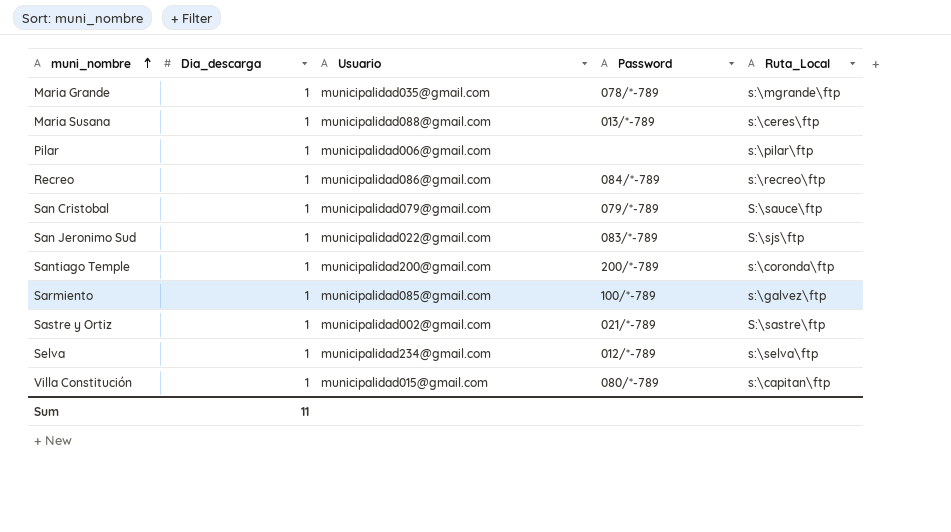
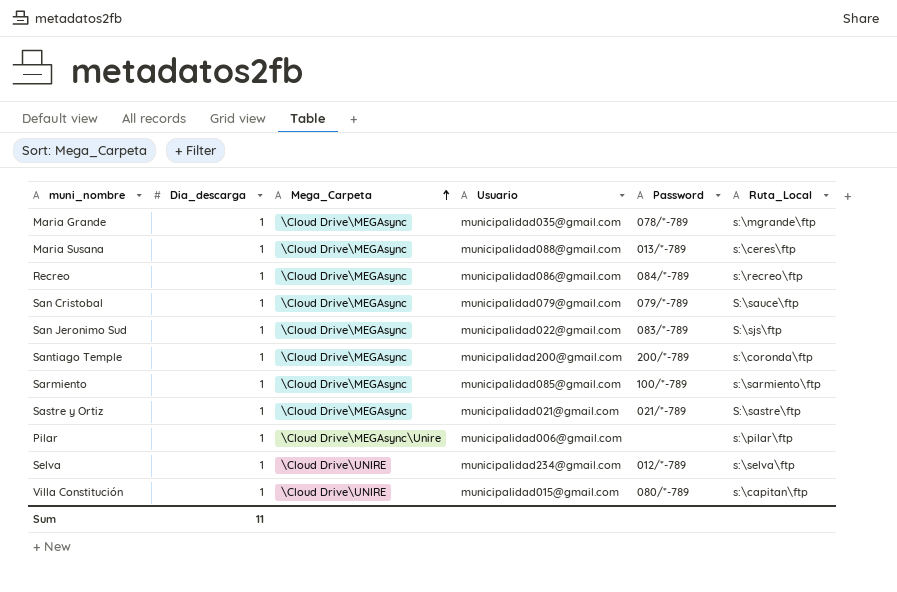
row order: muni_nombre ascending -> Mega_Carpeta ascending
column Mega_Carpeta | position: none -> 3
Sarmiento | Ruta_Local: s:\galvez\ftp -> s:\sarmiento\ftp
Sastre y Ortiz | Usuario: municipalidad002@gmail.com -> municipalidad021@gmail.com

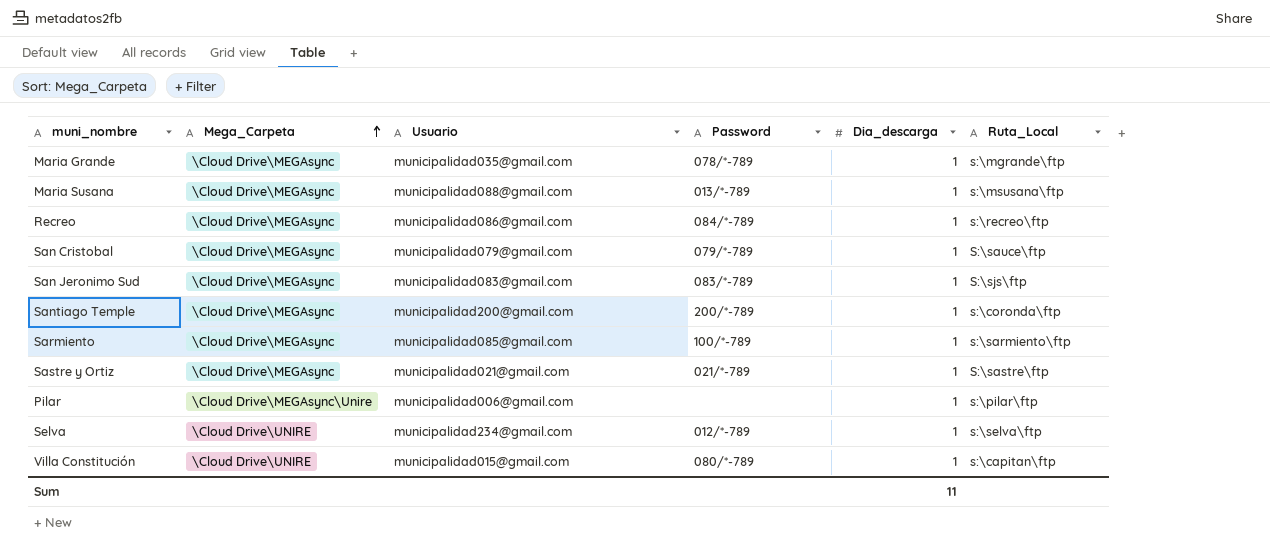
column Dia_descarga | position: 2 -> 5
Maria Susana | Ruta_Local: s:\ceres\ftp -> s:\msusana\ftp
San Jeronimo Sud | Usuario: municipalidad022@gmail.com -> municipalidad083@gmail.com

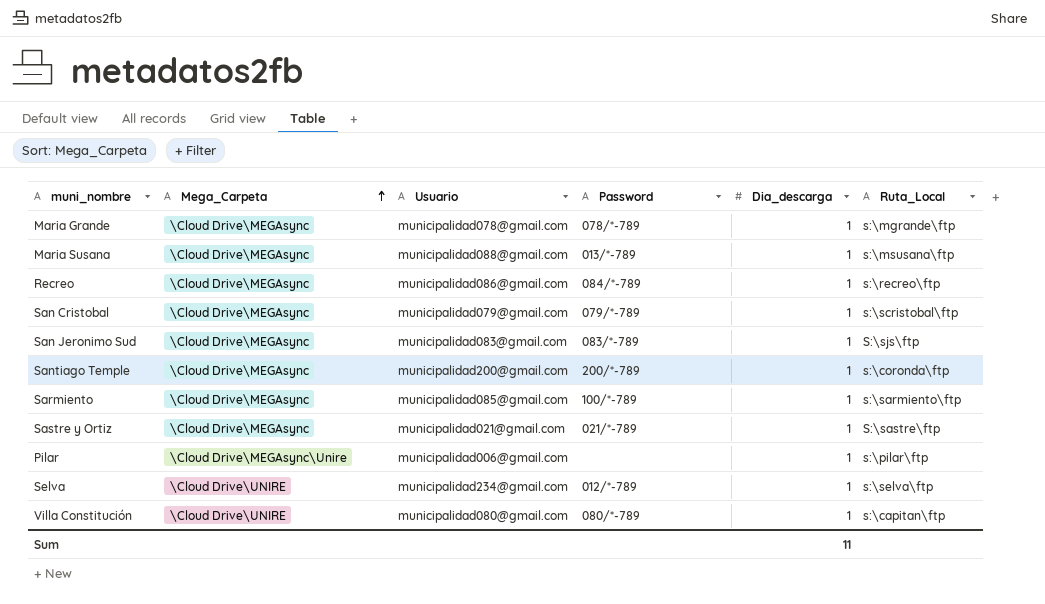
Maria Grande | Usuario: municipalidad035@gmail.com -> municipalidad078@gmail.com
San Cristobal | Ruta_Local: S:\sauce\ftp -> s:\scristobal\ftp
Villa Constitución | Usuario: municipalidad015@gmail.com -> municipalidad080@gmail.com

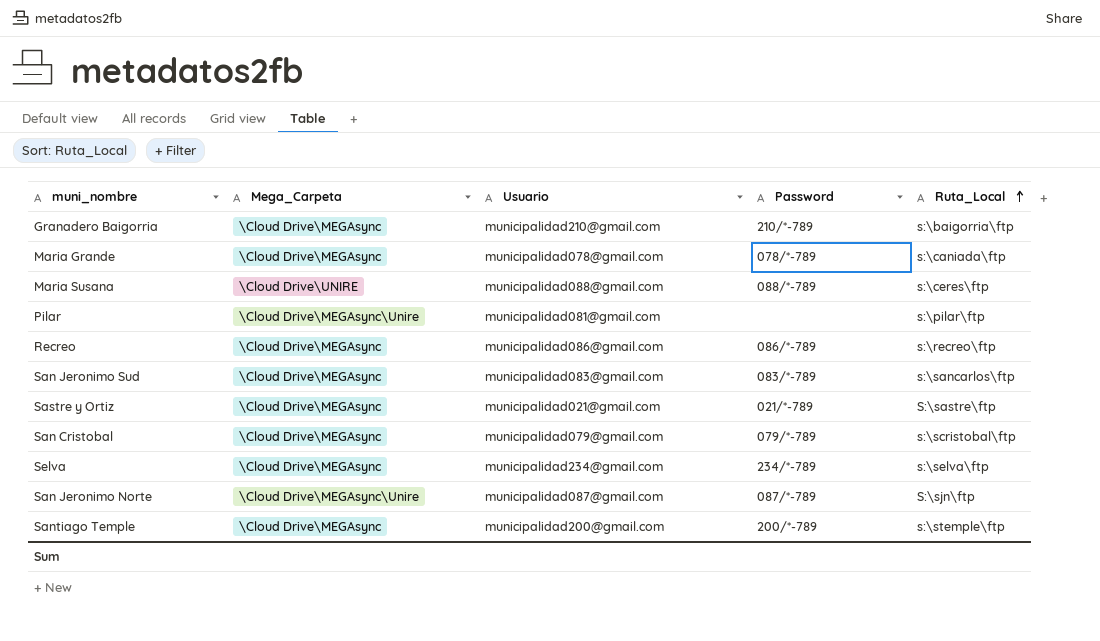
row order: Mega_Carpeta ascending -> Ruta_Local ascending
column Dia_descarga | position: 5 -> none
row Sarmiento: \Cloud Drive\MEGAsync | municipalidad085@gmail.com | 100/*-789 | 1 | s:\sarmiento\ftp -> none
row Villa Constitución: \Cloud Drive\UNIRE | municipalidad080@gmail.com | 080/*-789 | 1 | s:\capitan\ftp -> none
row Granadero Baigorria: none -> \Cloud Drive\MEGAsync | municipalidad210@gmail.com | 210/*-789 | s:\baigorria\ftp
Maria Grande | Ruta_Local: s:\mgrande\ftp -> s:\caniada\ftp
Maria Susana | Mega_Carpeta: \Cloud Drive\MEGAsync -> \Cloud Drive\UNIRE
Maria Susana | Password: 013/*-789 -> 088/*-789
Maria Susana | Ruta_Local: s:\msusana\ftp -> s:\ceres\ftp
Pilar | Usuario: municipalidad006@gmail.com -> municipalidad081@gmail.com
Recreo | Password: 084/*-789 -> 086/*-789
San Jeronimo Sud | Ruta_Local: S:\sjs\ftp -> s:\sancarlos\ftp
Selva | Mega_Carpeta: \Cloud Drive\UNIRE -> \Cloud Drive\MEGAsync
Selva | Password: 012/*-789 -> 234/*-789
row San Jeronimo Norte: none -> \Cloud Drive\MEGAsync\Unire | municipalidad087@gmail.com | 087/*-789 | S:\sjn\ftp
Santiago Temple | Ruta_Local: s:\coronda\ftp -> s:\stemple\ftp

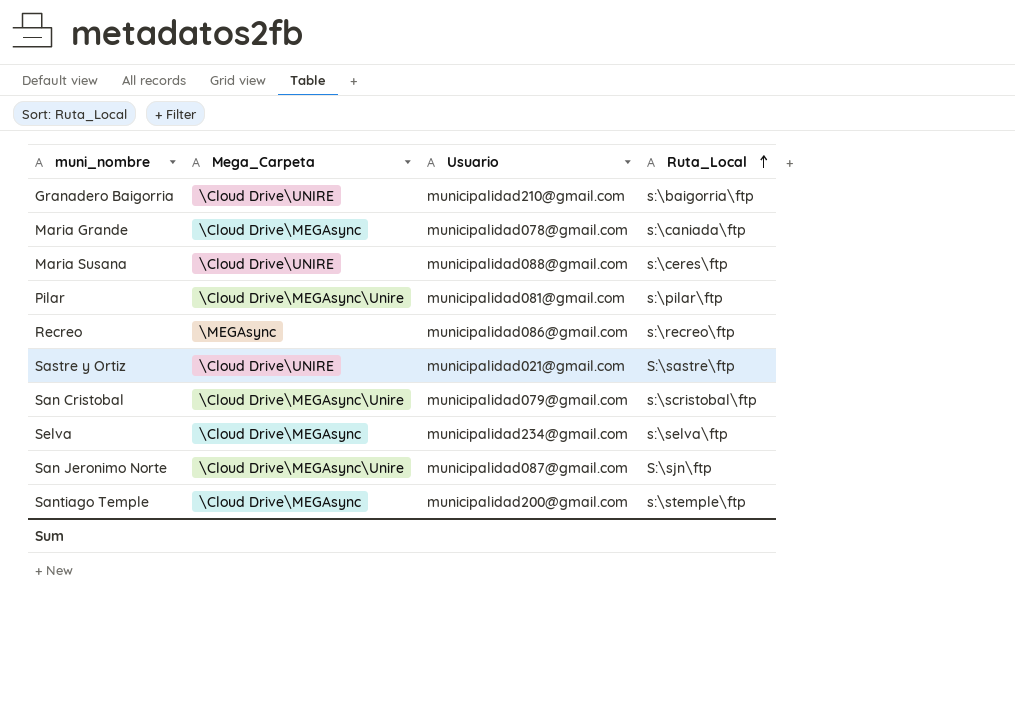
column Password | position: 4 -> none
row San Jeronimo Sud: \Cloud Drive\MEGAsync | municipalidad083@gmail.com | 083/*-789 | s:\sancarlos\ftp -> none
Granadero Baigorria | Mega_Carpeta: \Cloud Drive\MEGAsync -> \Cloud Drive\UNIRE
Recreo | Mega_Carpeta: \Cloud Drive\MEGAsync -> \MEGAsync
Sastre y Ortiz | Mega_Carpeta: \Cloud Drive\MEGAsync -> \Cloud Drive\UNIRE
San Cristobal | Mega_Carpeta: \Cloud Drive\MEGAsync -> \Cloud Drive\MEGAsync\Unire

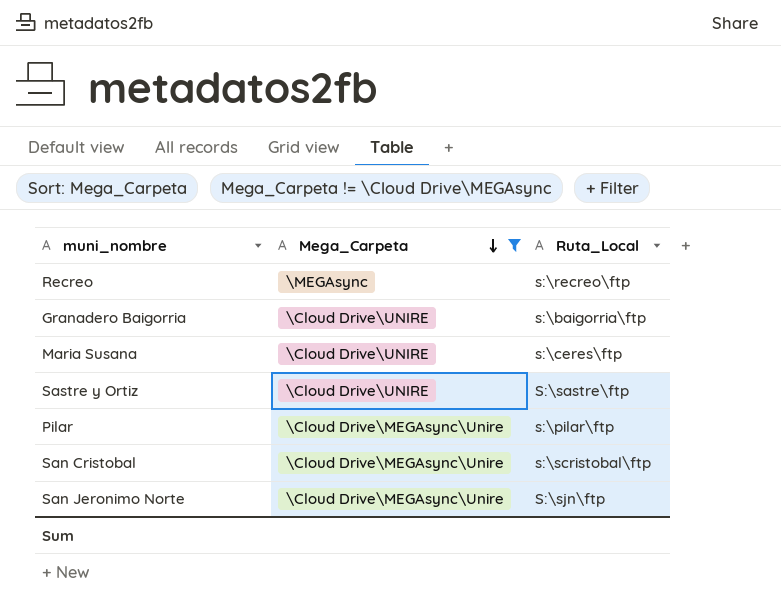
filter: none -> Mega_Carpeta != \Cloud Drive\MEGAsync
row order: Ruta_Local ascending -> Mega_Carpeta descending
column Usuario | position: 3 -> none

